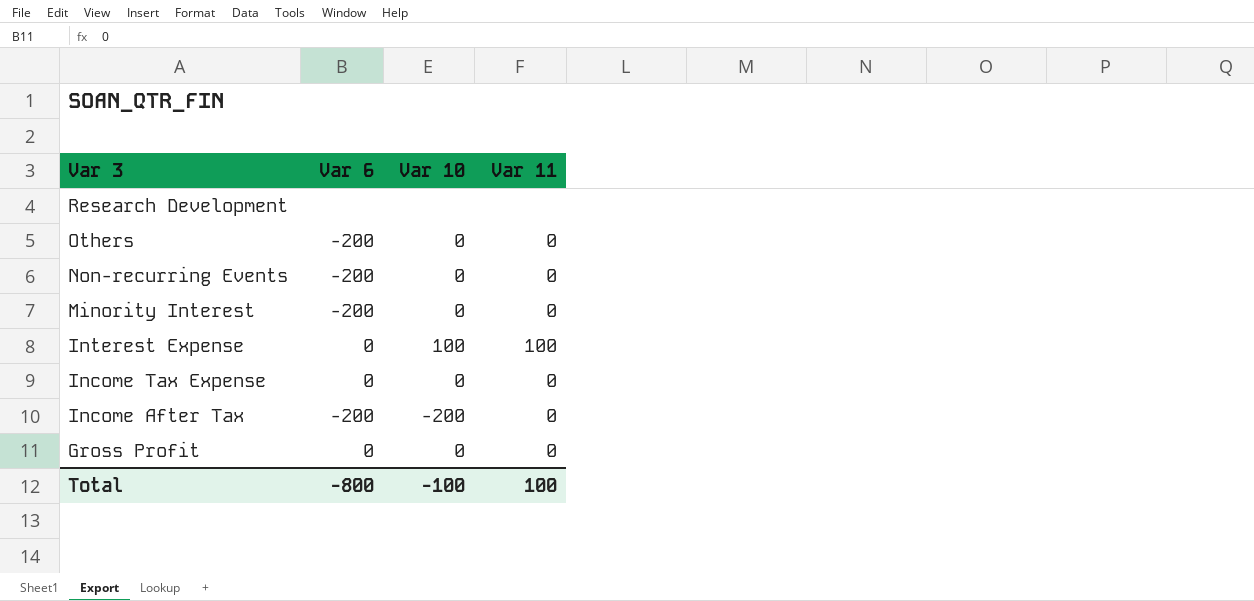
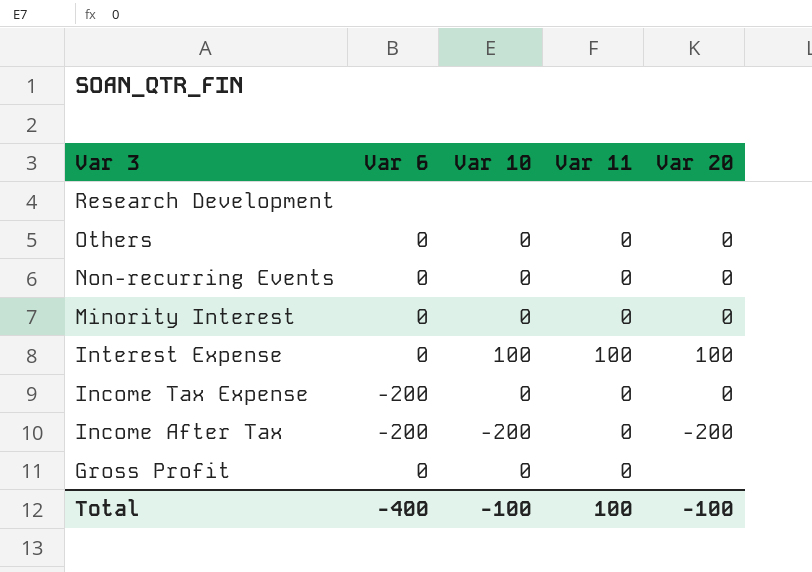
column Var 20 | position: none -> 5
Others | Var 6: -200 -> 0
Non-recurring Events | Var 6: -200 -> 0
Minority Interest | Var 6: -200 -> 0
Income Tax Expense | Var 6: 0 -> -200
Total | Var 6: -800 -> -400

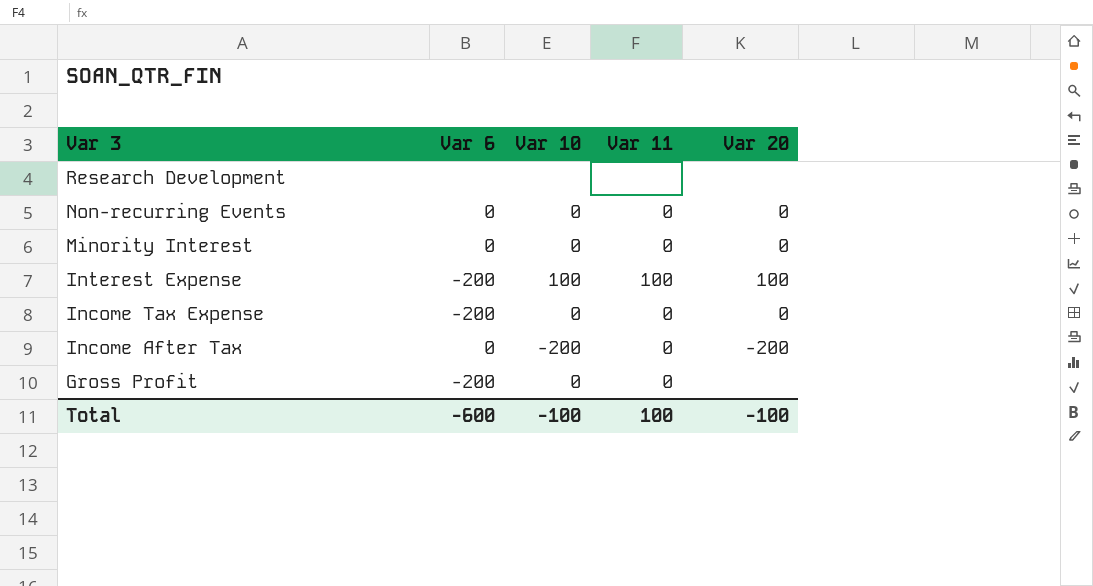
row Others: 0 | 0 | 0 | 0 -> none
Interest Expense | Var 6: 0 -> -200
Income After Tax | Var 6: -200 -> 0
Gross Profit | Var 6: 0 -> -200
Total | Var 6: -400 -> -600

